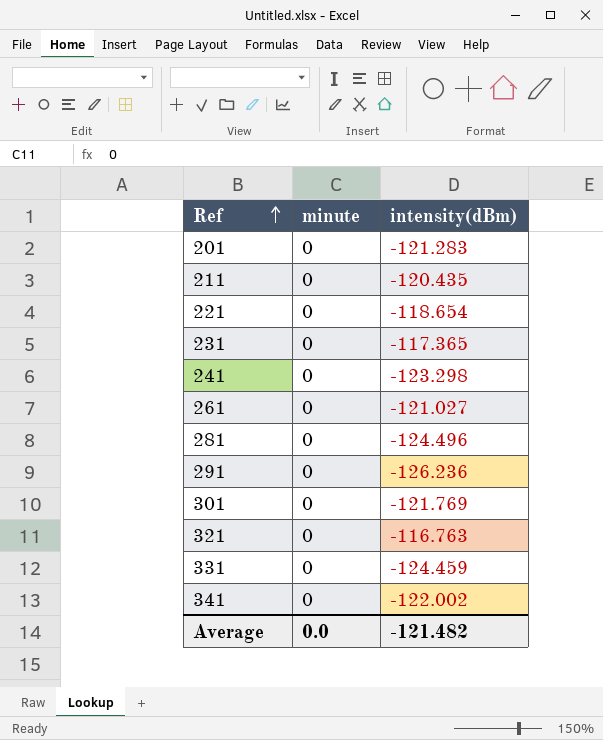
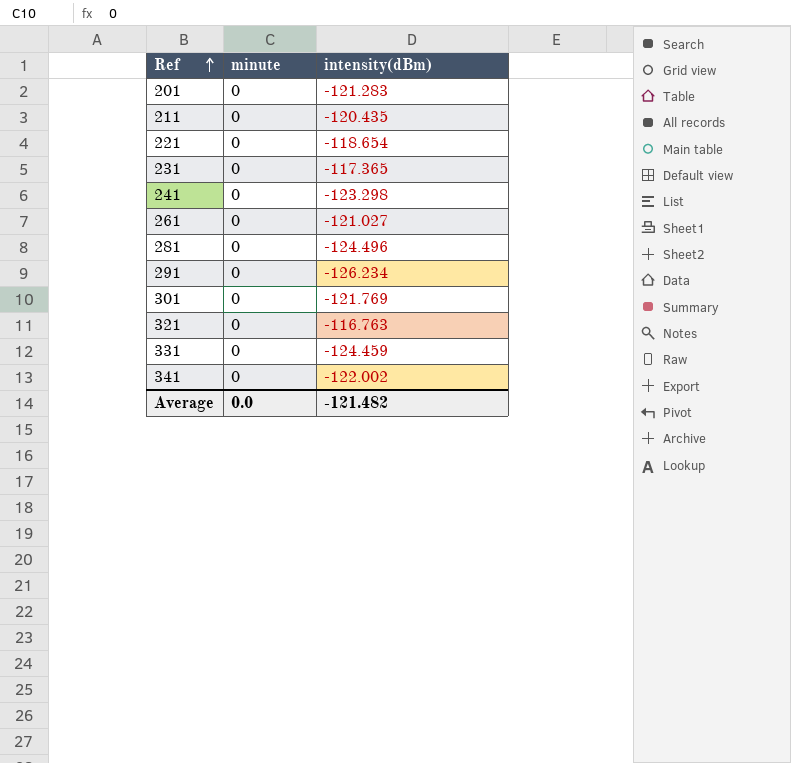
291 | intensity(dBm): -126.236 -> -126.234

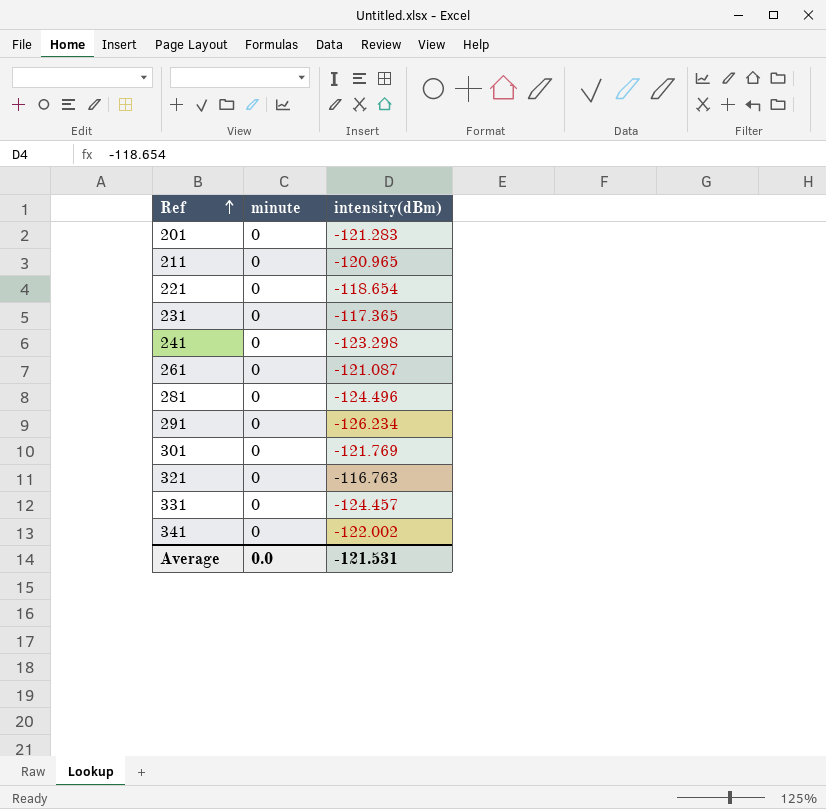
211 | intensity(dBm): -120.435 -> -120.965
261 | intensity(dBm): -121.027 -> -121.087
331 | intensity(dBm): -124.459 -> -124.457
Average | intensity(dBm): -121.482 -> -121.531

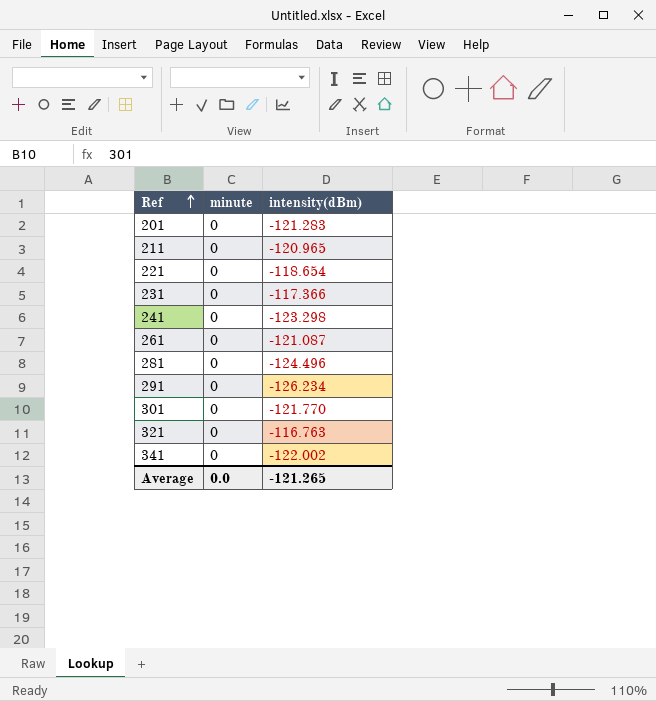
row 331: 0 | -124.457 -> none
231 | intensity(dBm): -117.365 -> -117.366
301 | intensity(dBm): -121.769 -> -121.770
Average | intensity(dBm): -121.531 -> -121.265

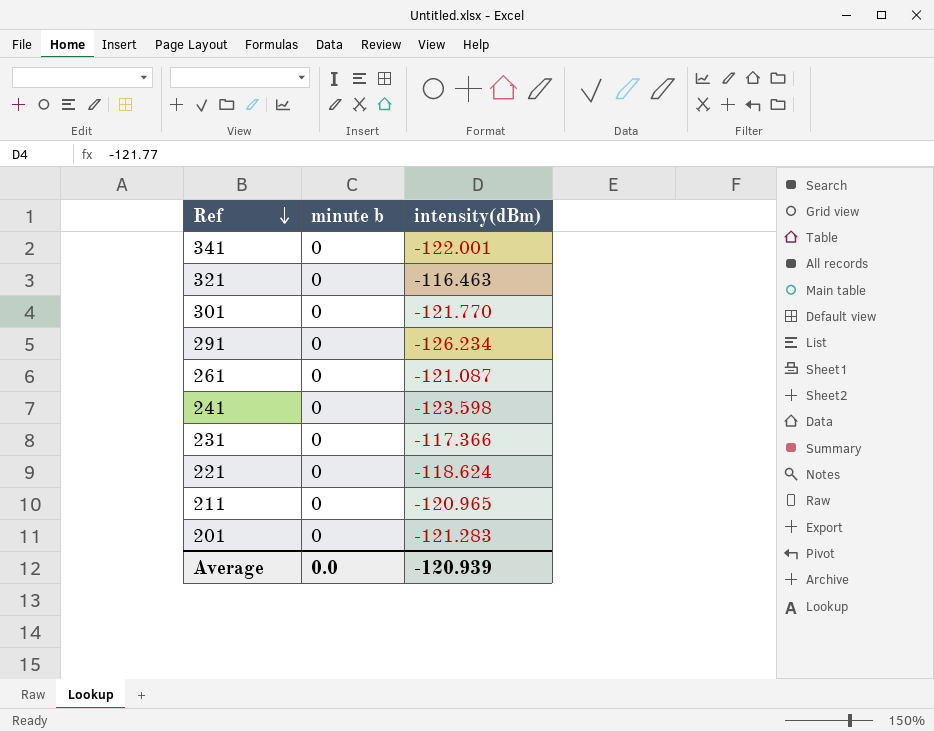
row order: Ref ascending -> Ref descending
column name: minute -> minute b
row 281: 0 | -124.496 -> none
341 | intensity(dBm): -122.002 -> -122.001
321 | intensity(dBm): -116.763 -> -116.463
241 | intensity(dBm): -123.298 -> -123.598
221 | intensity(dBm): -118.654 -> -118.624
Average | intensity(dBm): -121.265 -> -120.939

